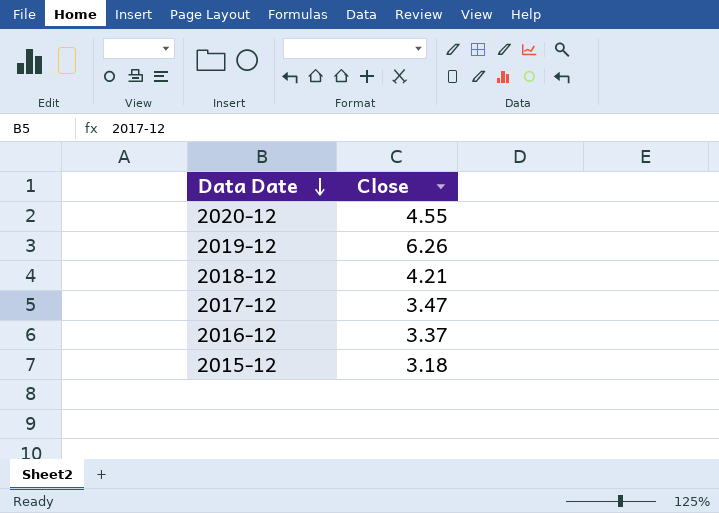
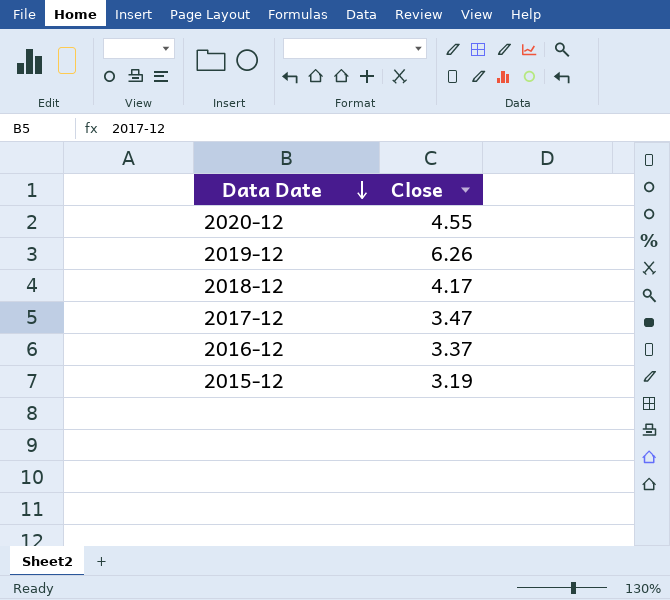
2018-12 | Close: 4.21 -> 4.17
2015-12 | Close: 3.18 -> 3.19

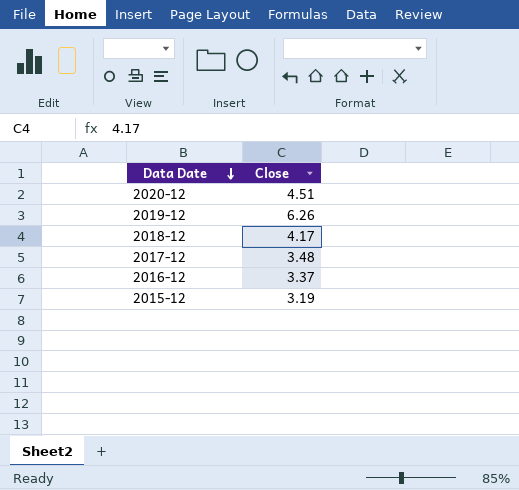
2020-12 | Close: 4.55 -> 4.51
2017-12 | Close: 3.47 -> 3.48

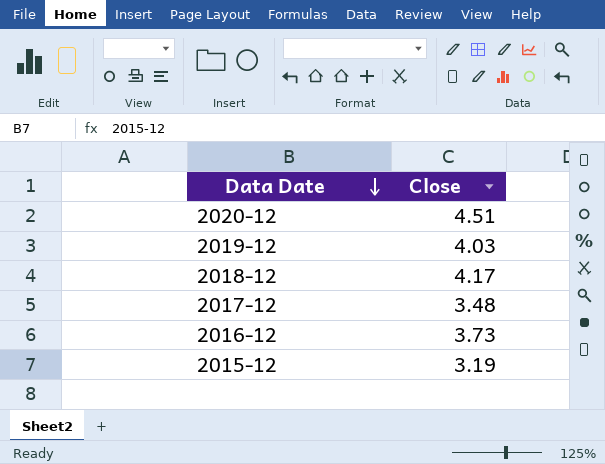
2019-12 | Close: 6.26 -> 4.03
2016-12 | Close: 3.37 -> 3.73

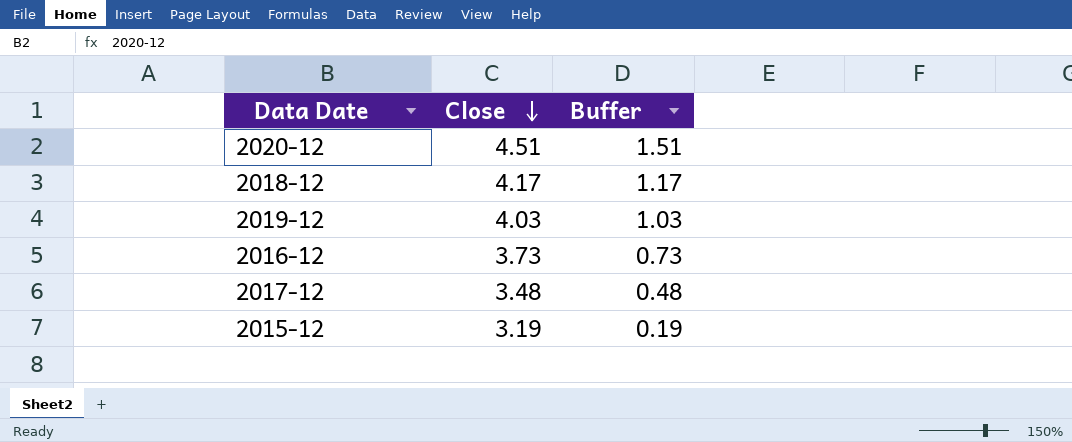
row order: Data Date descending -> Close descending
column Buffer | formula: none -> [Close] - 3

